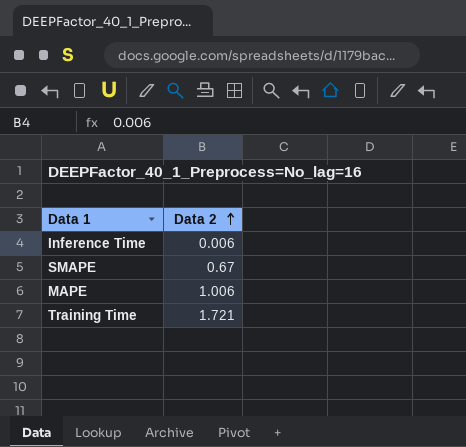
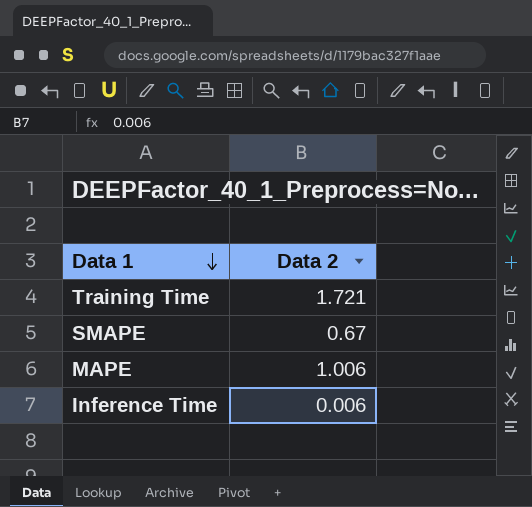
row order: Data 2 ascending -> Data 1 descending

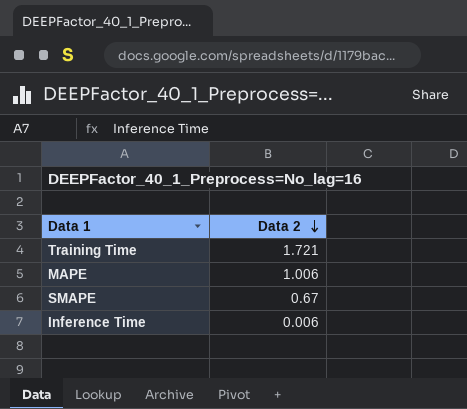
row order: Data 1 descending -> Data 2 descending

